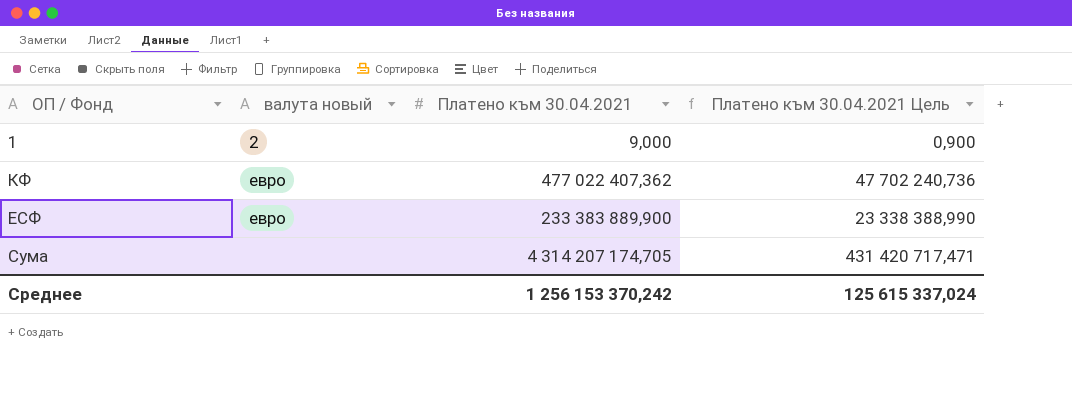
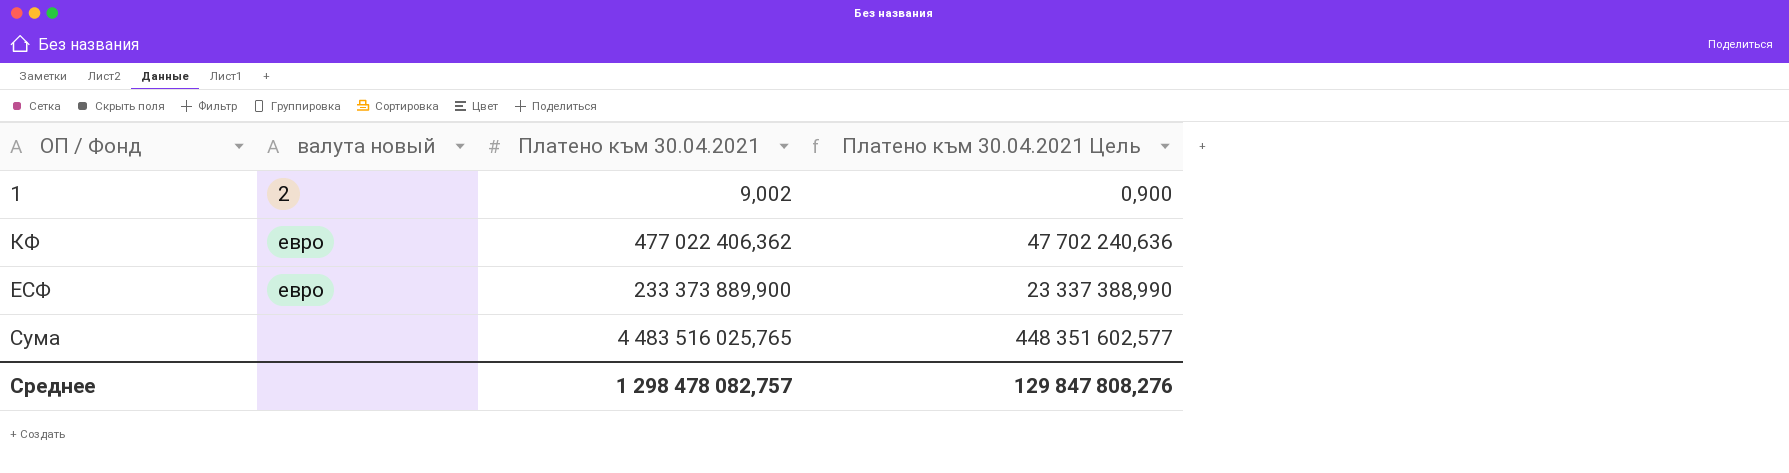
1 | Платено към 30.04.2021: 9,000 -> 9,002
КФ | Платено към 30.04.2021: 477 022 407,362 -> 477 022 406,362
КФ | Платено към 30.04.2021 Цель: 47 702 240,736 -> 47 702 240,636
ЕСФ | Платено към 30.04.2021: 233 383 889,900 -> 233 373 889,900
ЕСФ | Платено към 30.04.2021 Цель: 23 338 388,990 -> 23 337 388,990
Сума | Платено към 30.04.2021: 4 314 207 174,705 -> 4 483 516 025,765
Сума | Платено към 30.04.2021 Цель: 431 420 717,471 -> 448 351 602,577
Среднее | Платено към 30.04.2021: 1 256 153 370,242 -> 1 298 478 082,757
Среднее | Платено към 30.04.2021 Цель: 125 615 337,024 -> 129 847 808,276

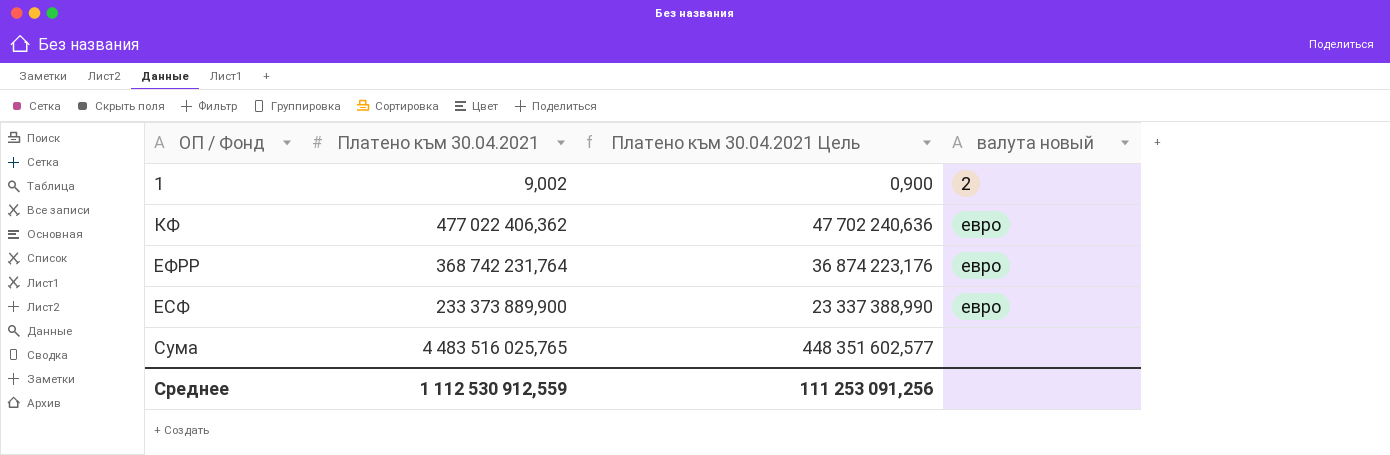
column валута новый | position: 2 -> 4
row ЕФРР: none -> 368 742 231,764 | 36 874 223,176 | евро
Среднее | Платено към 30.04.2021: 1 298 478 082,757 -> 1 112 530 912,559
Среднее | Платено към 30.04.2021 Цель: 129 847 808,276 -> 111 253 091,256

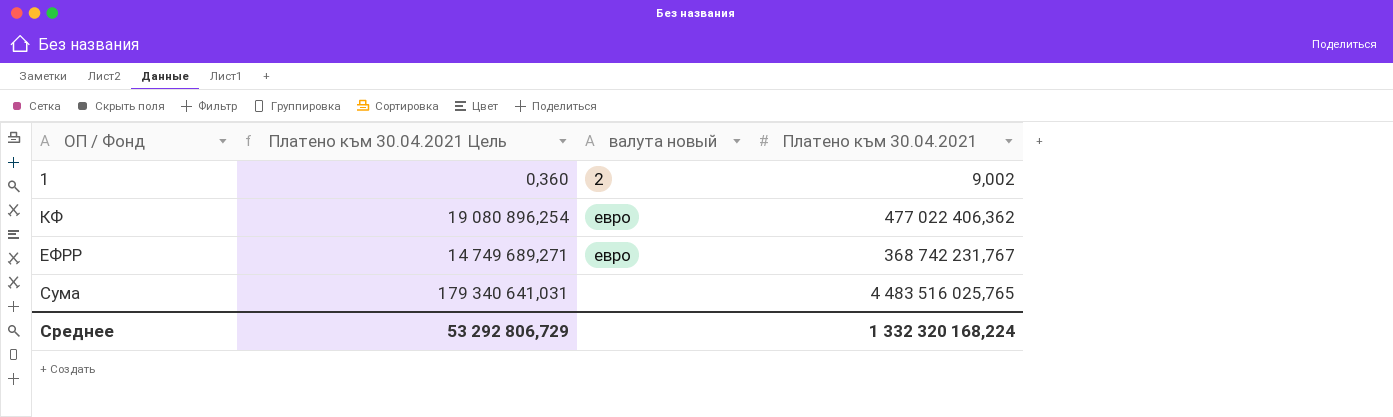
column Платено към 30.04.2021 Цель | formula: [Платено към 30.04.2021] * 0,1 -> [Платено към 30.04.2021] * 0,04
column Платено към 30.04.2021 | position: 2 -> 4
row ЕСФ: 233 373 889,900 | 23 337 388,990 | евро -> none
ЕФРР | Платено към 30.04.2021: 368 742 231,764 -> 368 742 231,767
Среднее | Платено към 30.04.2021 Цель: 111 253 091,256 -> 53 292 806,729
Среднее | Платено към 30.04.2021: 1 112 530 912,559 -> 1 332 320 168,224

